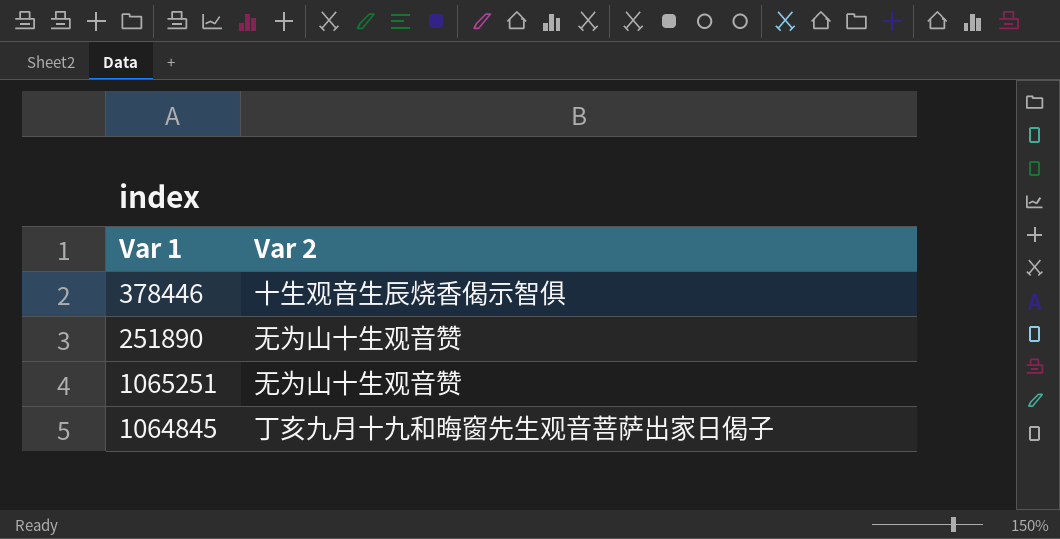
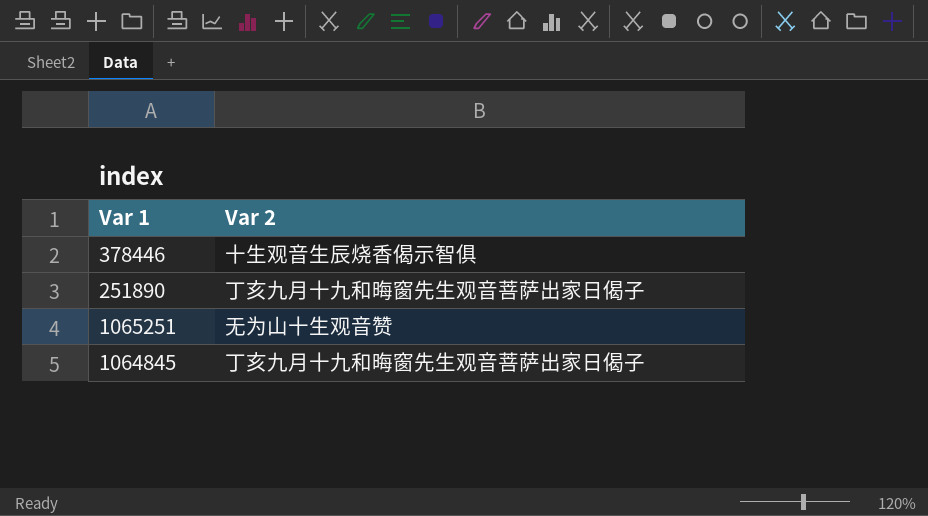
251890 | Var 2: 无为山十生观音赞 -> 丁亥九月十九和晦窗先生观音菩萨出家日偈子

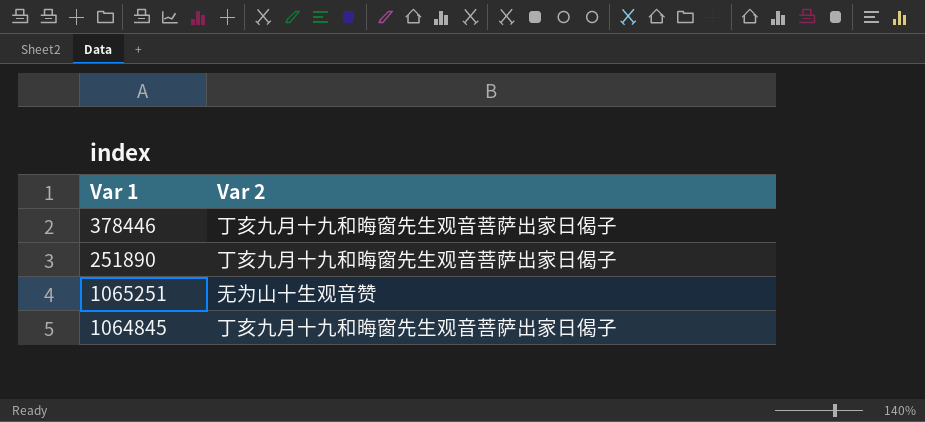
378446 | Var 2: 十生观音生辰烧香偈示智俱 -> 丁亥九月十九和晦窗先生观音菩萨出家日偈子

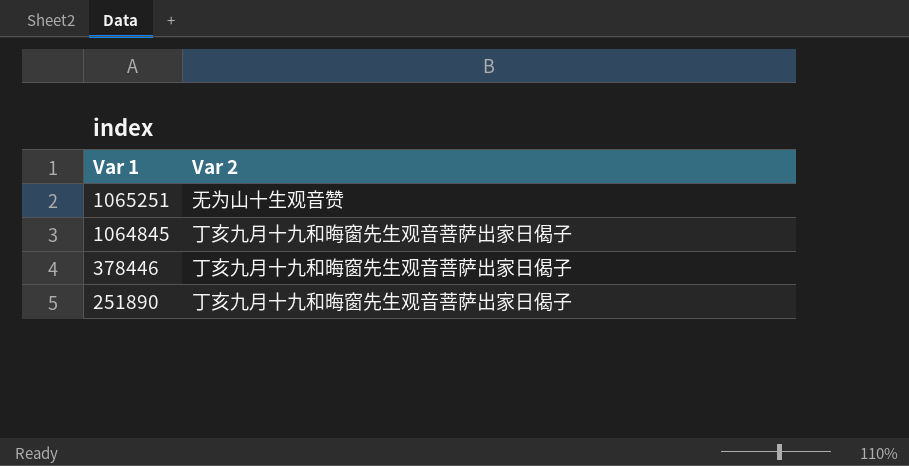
row order: none -> Var 1 descending

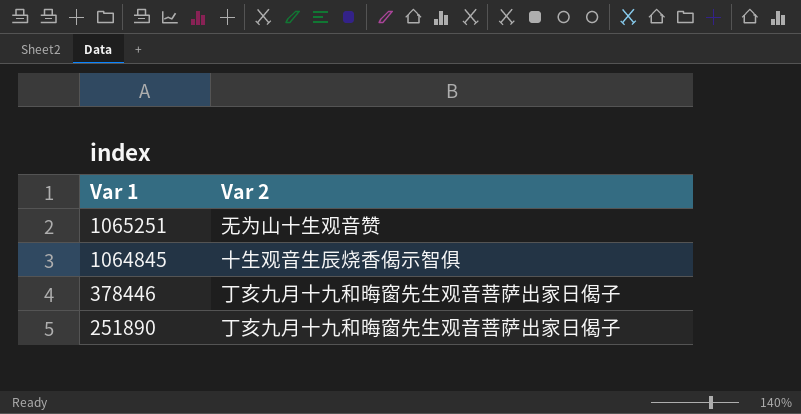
1064845 | Var 2: 丁亥九月十九和晦窗先生观音菩萨出家日偈子 -> 十生观音生辰烧香偈示智俱

